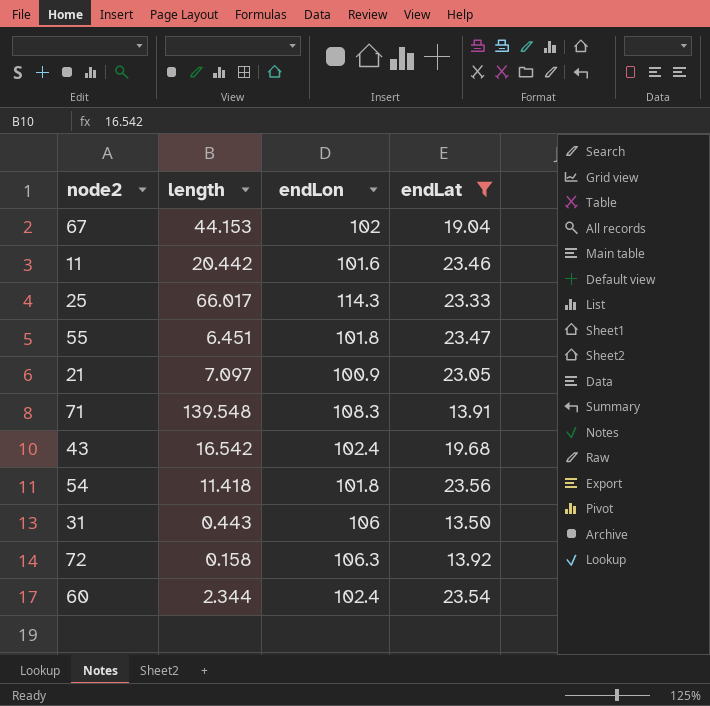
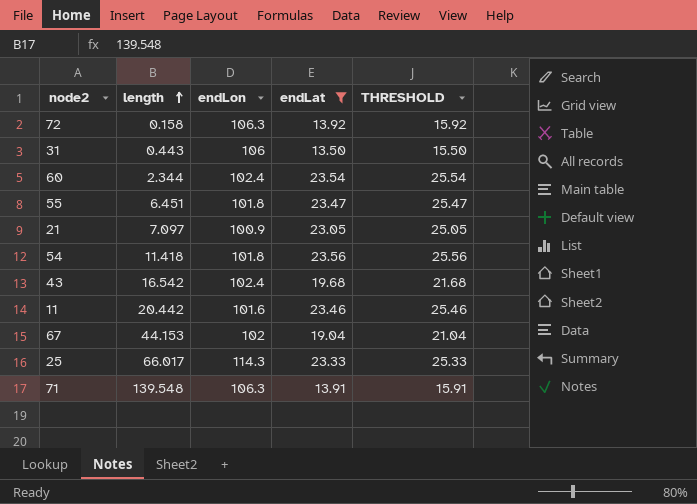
row order: none -> length ascending
column THRESHOLD | formula: none -> [endLat] + 2
71 | endLon: 108.3 -> 106.3

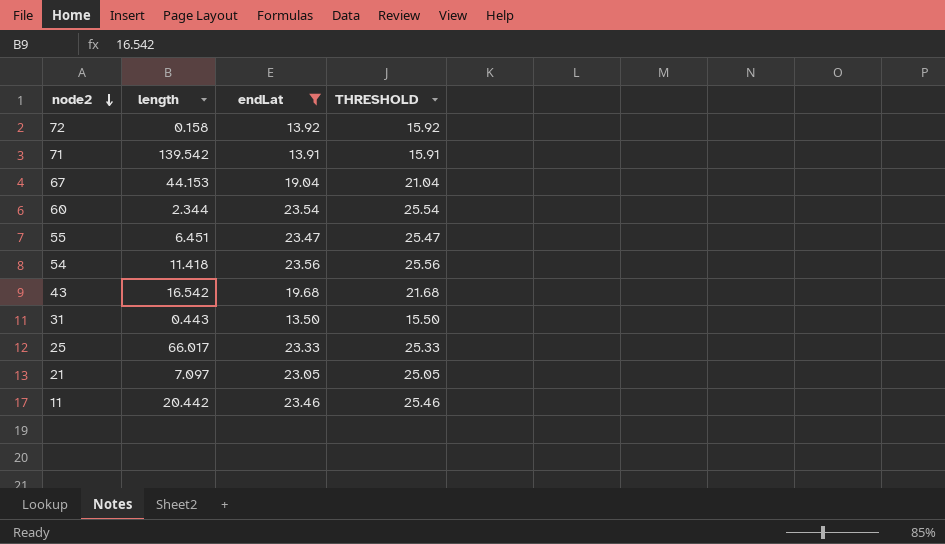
row order: length ascending -> node2 descending
column endLon | position: 3 -> none
71 | length: 139.548 -> 139.542

